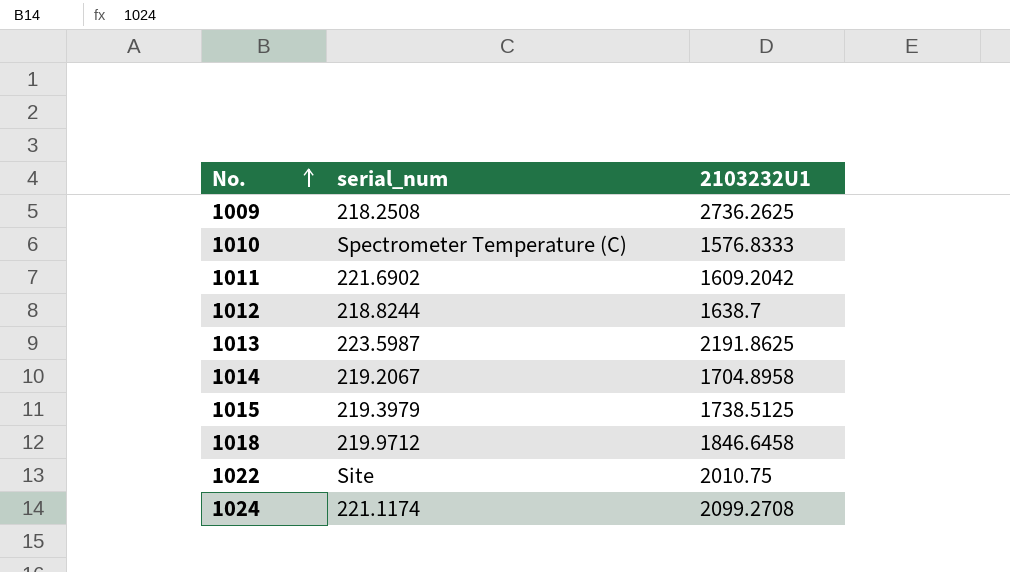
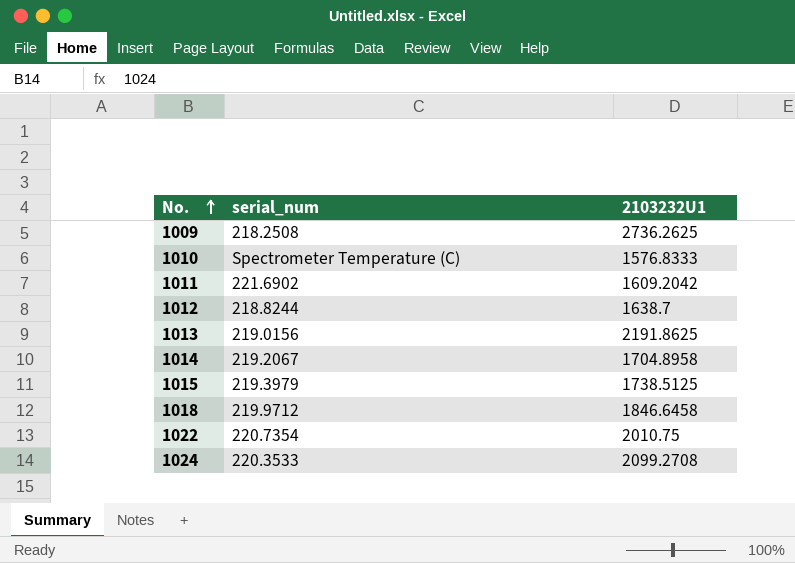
1013 | serial_num: 223.5987 -> 219.0156
1022 | serial_num: Site -> 220.7354
1024 | serial_num: 221.1174 -> 220.3533

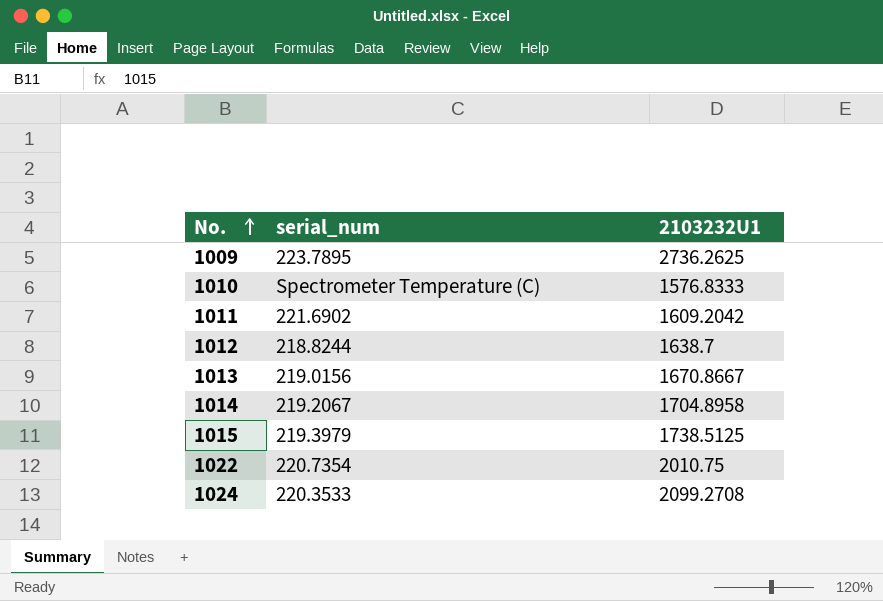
row 1018: 219.9712 | 1846.6458 -> none
1009 | serial_num: 218.2508 -> 223.7895
1013 | 2103232U1: 2191.8625 -> 1670.8667

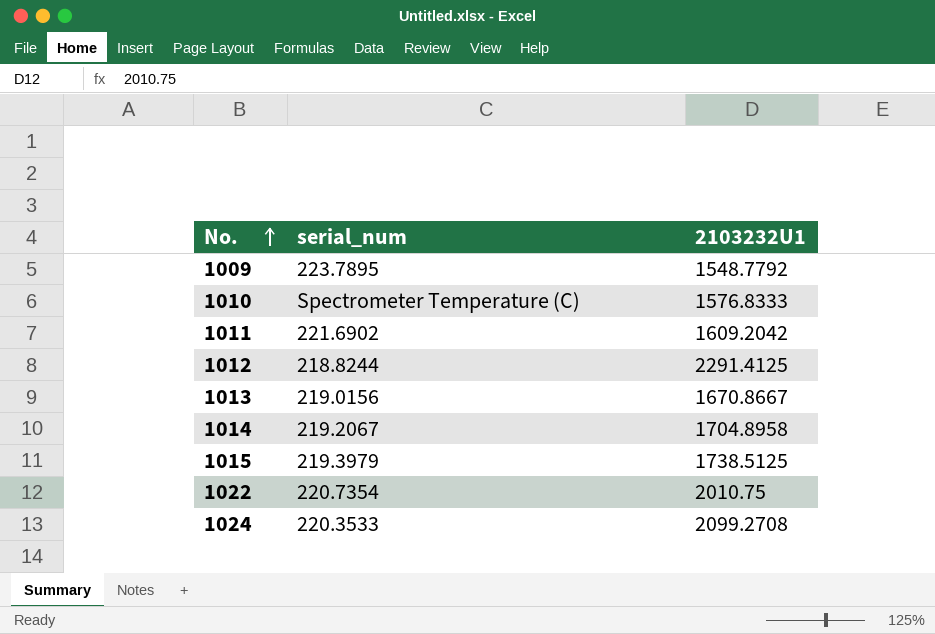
1009 | 2103232U1: 2736.2625 -> 1548.7792
1012 | 2103232U1: 1638.7 -> 2291.4125

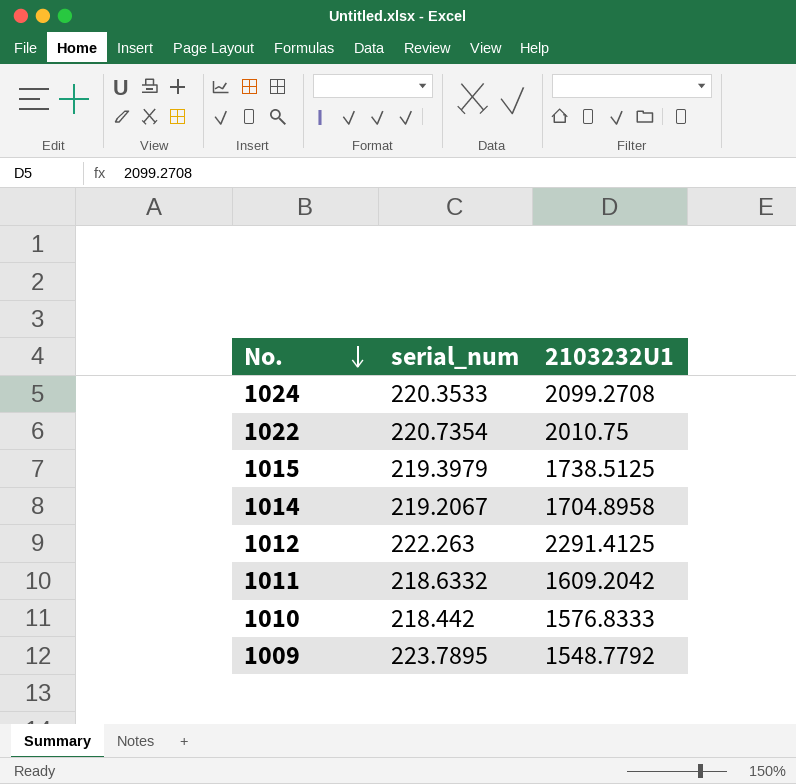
row order: No. ascending -> No. descending
row 1013: 219.0156 | 1670.8667 -> none
1012 | serial_num: 218.8244 -> 222.263
1011 | serial_num: 221.6902 -> 218.6332
1010 | serial_num: Spectrometer Temperature (C) -> 218.442

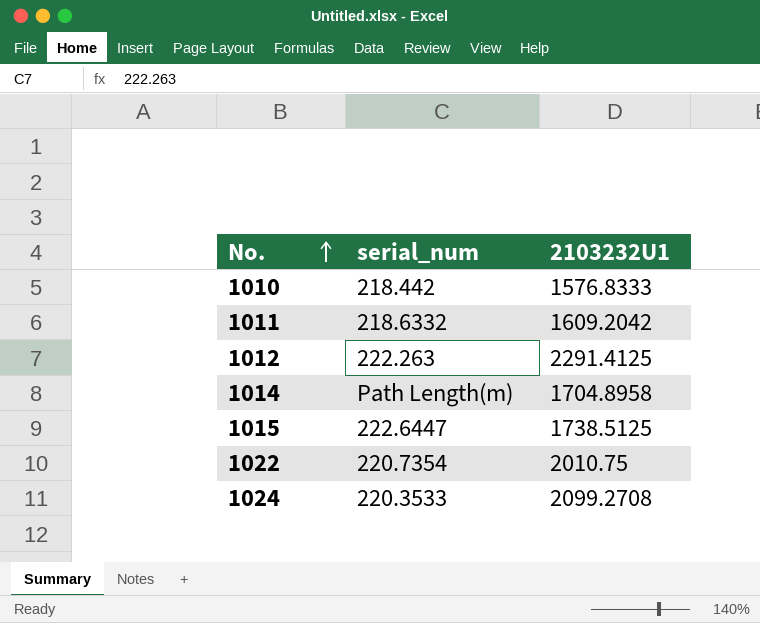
row order: No. descending -> No. ascending
row 1009: 223.7895 | 1548.7792 -> none
1014 | serial_num: 219.2067 -> Path Length(m)
1015 | serial_num: 219.3979 -> 222.6447

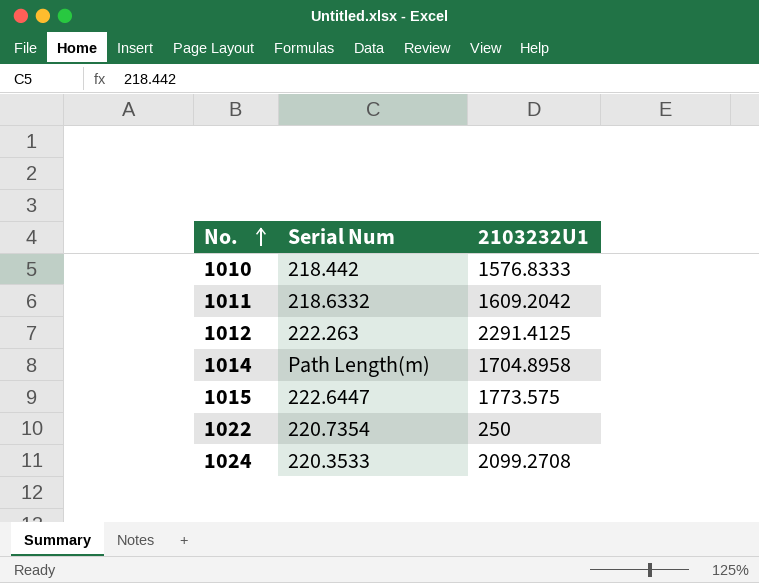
column name: serial_num -> Serial Num
1015 | 2103232U1: 1738.5125 -> 1773.575
1022 | 2103232U1: 2010.75 -> 250

